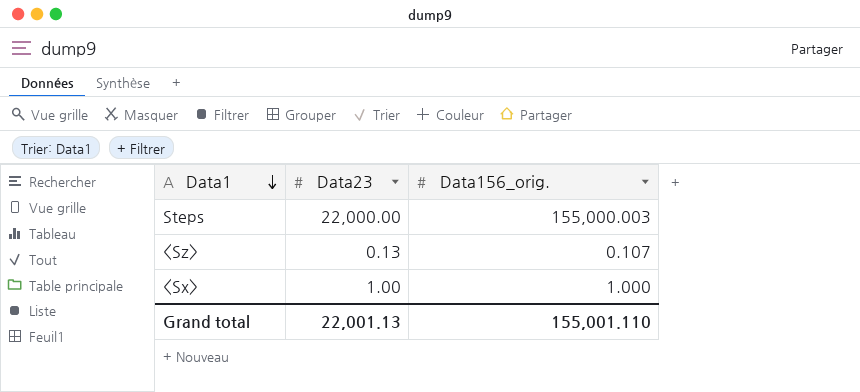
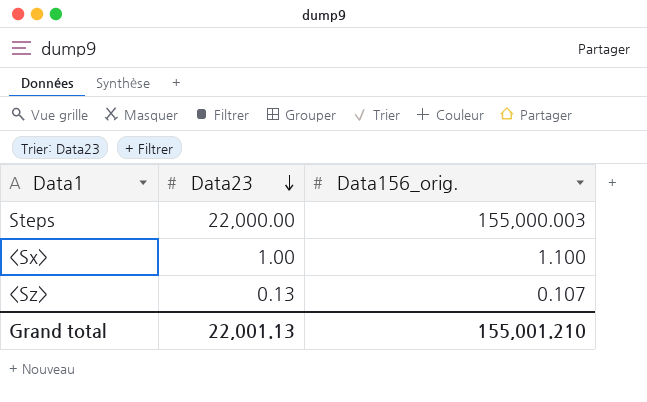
row order: Data1 descending -> Data23 descending
<Sx> | Data156_orig.: 1.000 -> 1.100
Grand total | Data156_orig.: 155,001.110 -> 155,001.210

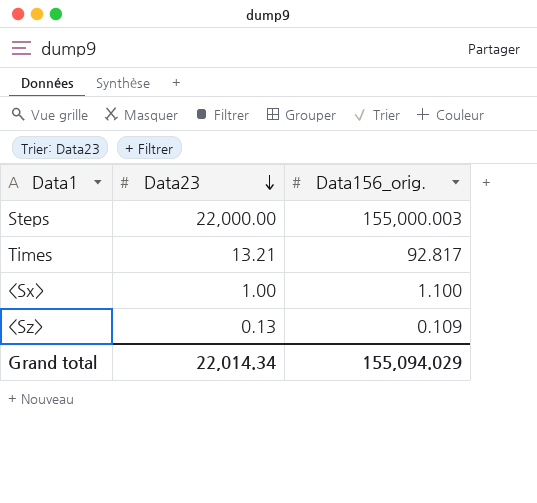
row Times: none -> 13.21 | 92.817
<Sz> | Data156_orig.: 0.107 -> 0.109
Grand total | Data23: 22,001.13 -> 22,014.34
Grand total | Data156_orig.: 155,001.210 -> 155,094.029

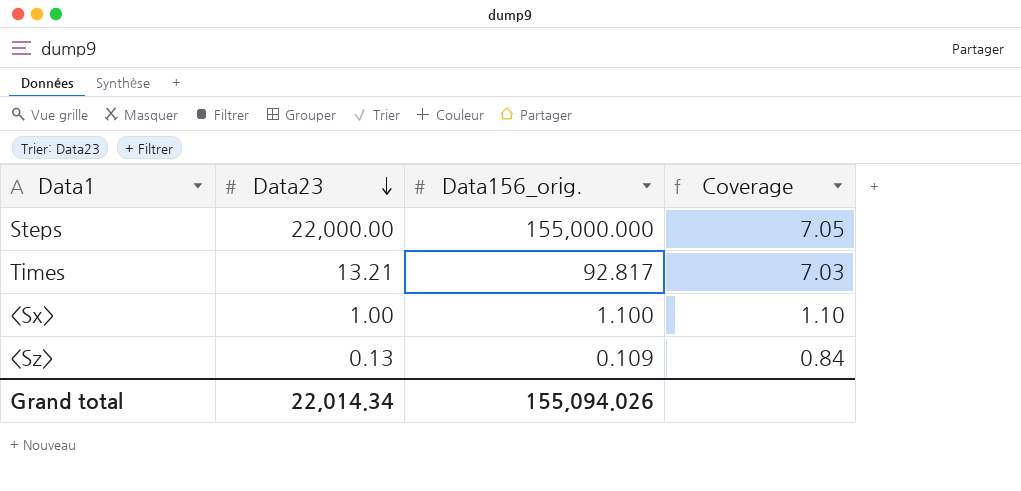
column Coverage | formula: none -> [Data156_orig.] / [Data23]
Steps | Data156_orig.: 155,000.003 -> 155,000.000
Grand total | Data156_orig.: 155,094.029 -> 155,094.026

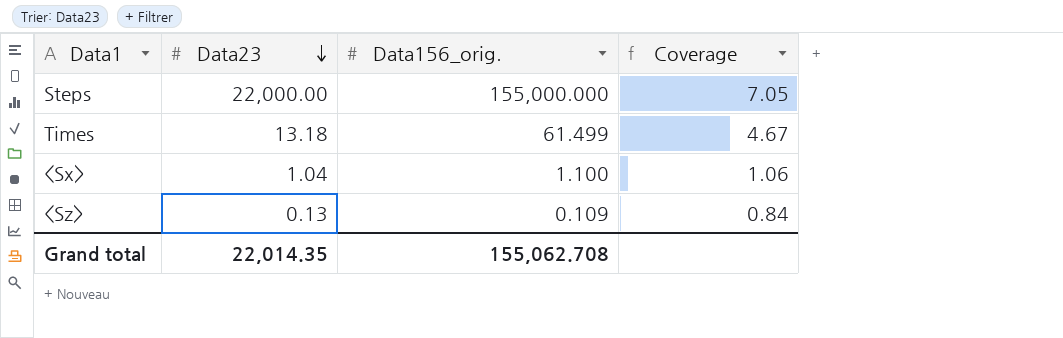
Times | Data23: 13.21 -> 13.18
Times | Data156_orig.: 92.817 -> 61.499
Times | Coverage: 7.03 -> 4.67
<Sx> | Data23: 1.00 -> 1.04
<Sx> | Coverage: 1.10 -> 1.06
Grand total | Data23: 22,014.34 -> 22,014.35
Grand total | Data156_orig.: 155,094.026 -> 155,062.708

